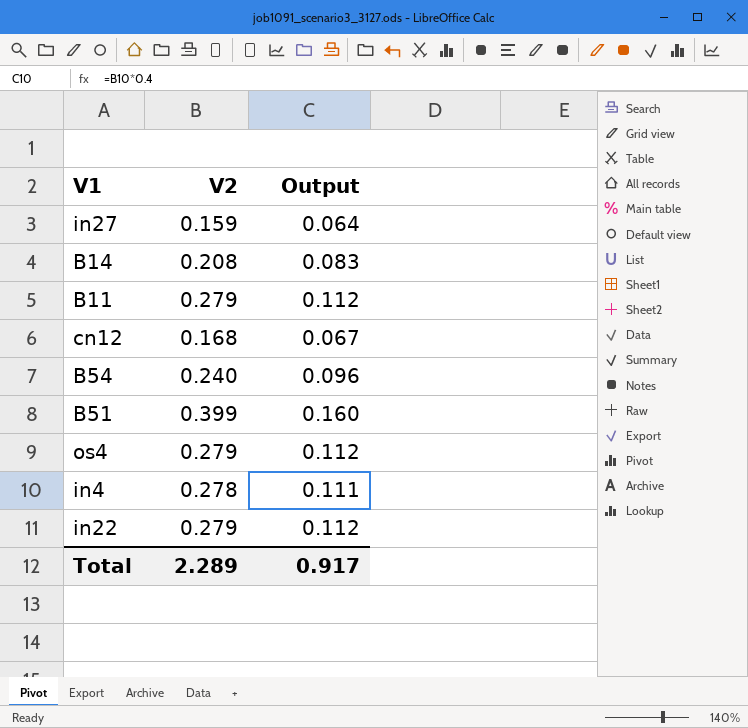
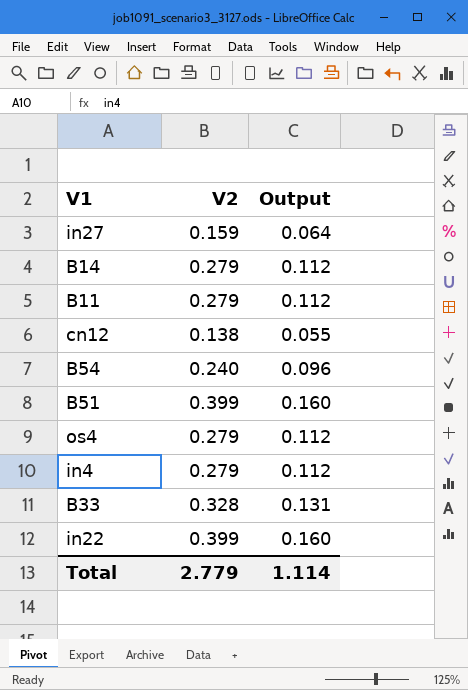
B14 | V2: 0.208 -> 0.279
B14 | Output: 0.083 -> 0.112
cn12 | V2: 0.168 -> 0.138
cn12 | Output: 0.067 -> 0.055
in4 | V2: 0.278 -> 0.279
in4 | Output: 0.111 -> 0.112
row B33: none -> 0.328 | 0.131
in22 | V2: 0.279 -> 0.399
in22 | Output: 0.112 -> 0.160
Total | V2: 2.289 -> 2.779
Total | Output: 0.917 -> 1.114

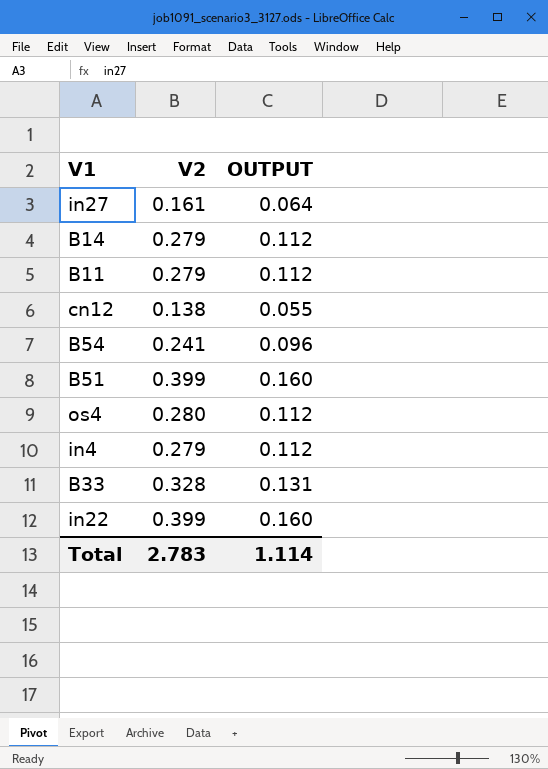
column name: Output -> OUTPUT
in27 | V2: 0.159 -> 0.161
B54 | V2: 0.240 -> 0.241
os4 | V2: 0.279 -> 0.280
Total | V2: 2.779 -> 2.783

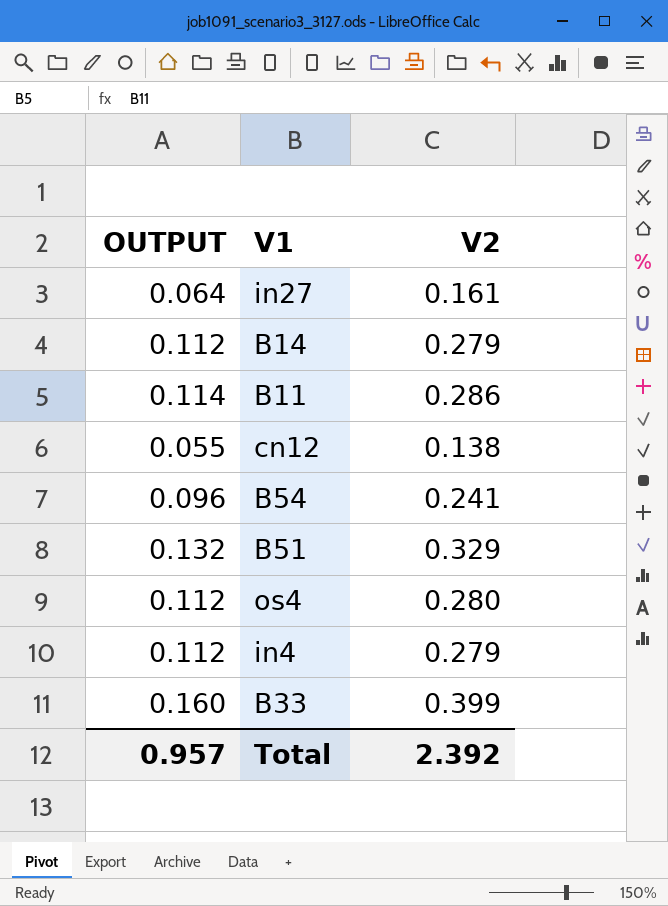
column OUTPUT | position: 3 -> 1
row in22: 0.399 | 0.160 -> none
B11 | OUTPUT: 0.112 -> 0.114
B11 | V2: 0.279 -> 0.286
B51 | OUTPUT: 0.160 -> 0.132
B51 | V2: 0.399 -> 0.329
B33 | OUTPUT: 0.131 -> 0.160
B33 | V2: 0.328 -> 0.399
Total | OUTPUT: 1.114 -> 0.957
Total | V2: 2.783 -> 2.392

